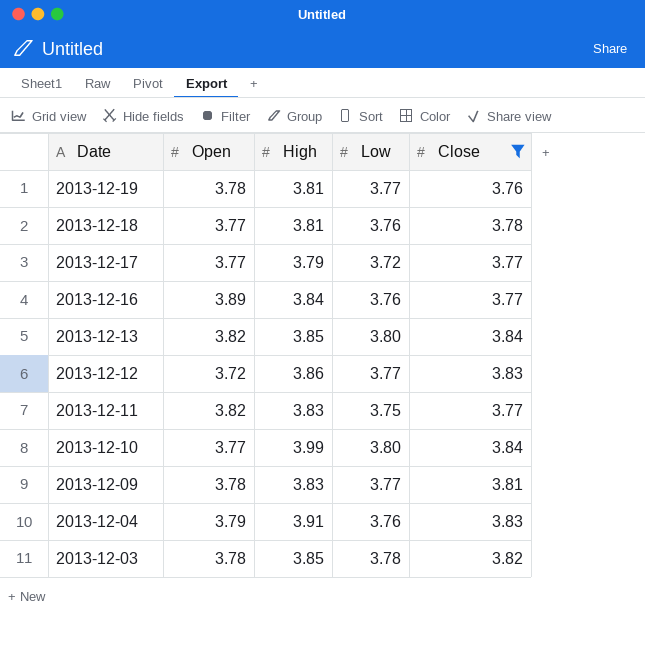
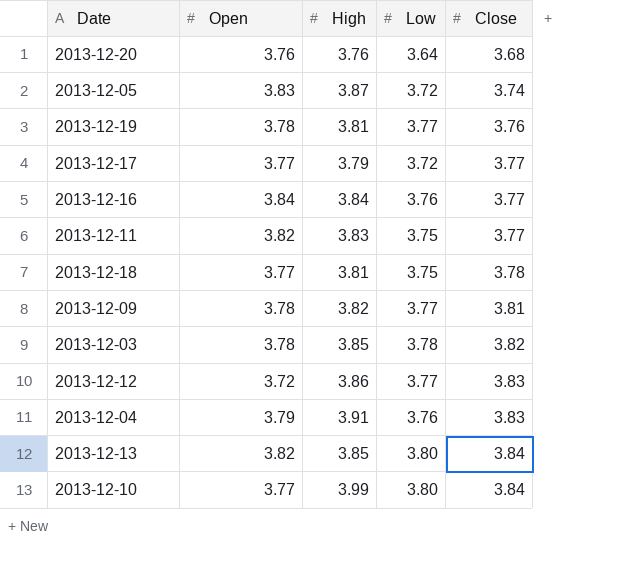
filter: Close >= 3.76 -> none
row order: Date descending -> Close ascending
2013-12-16 | Open: 3.89 -> 3.84
2013-12-18 | Low: 3.76 -> 3.75
2013-12-09 | High: 3.83 -> 3.82

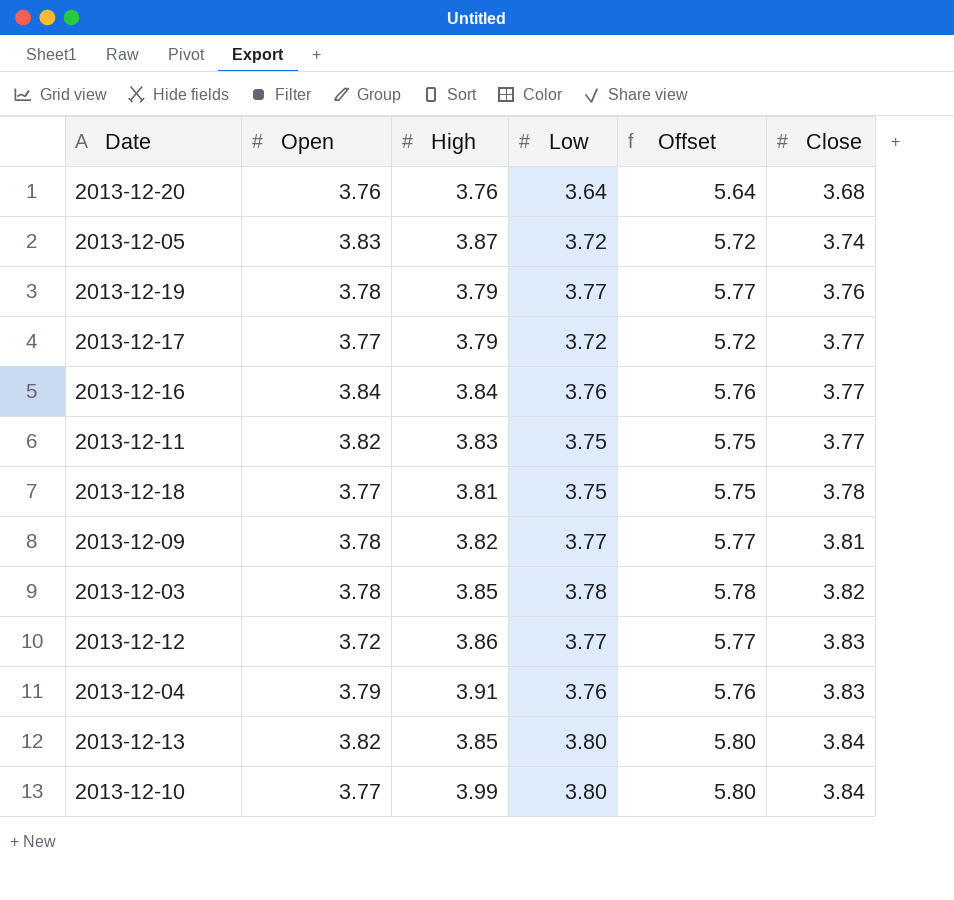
column Offset | formula: none -> [Low] + 2
2013-12-19 | High: 3.81 -> 3.79

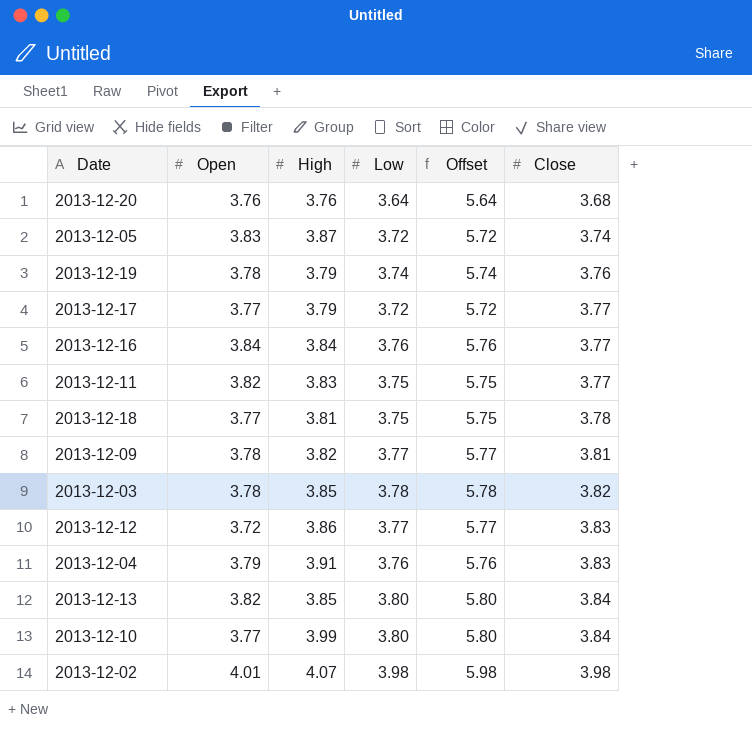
2013-12-19 | Low: 3.77 -> 3.74
2013-12-19 | Offset: 5.77 -> 5.74
row 2013-12-02: none -> 4.01 | 4.07 | 3.98 | 5.98 | 3.98

